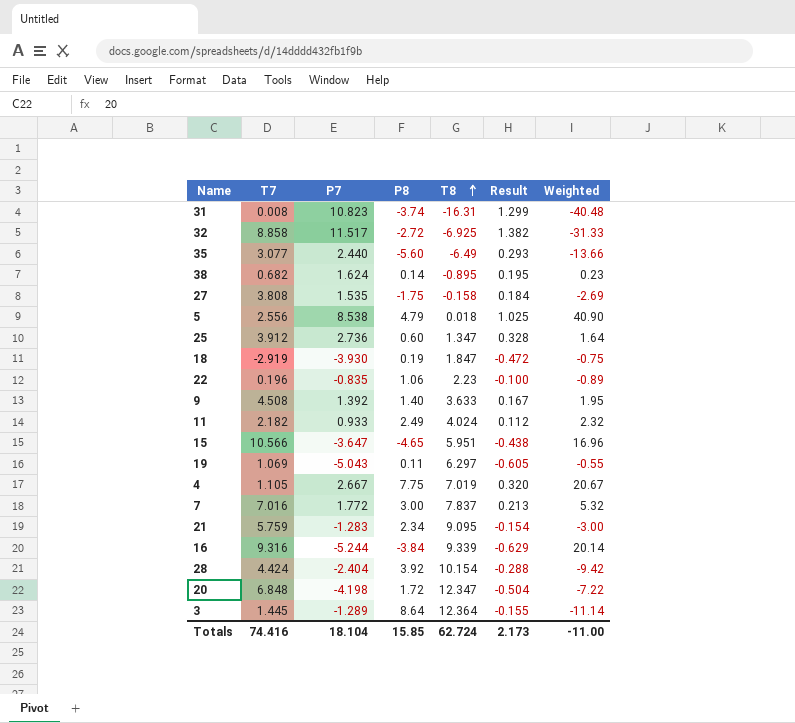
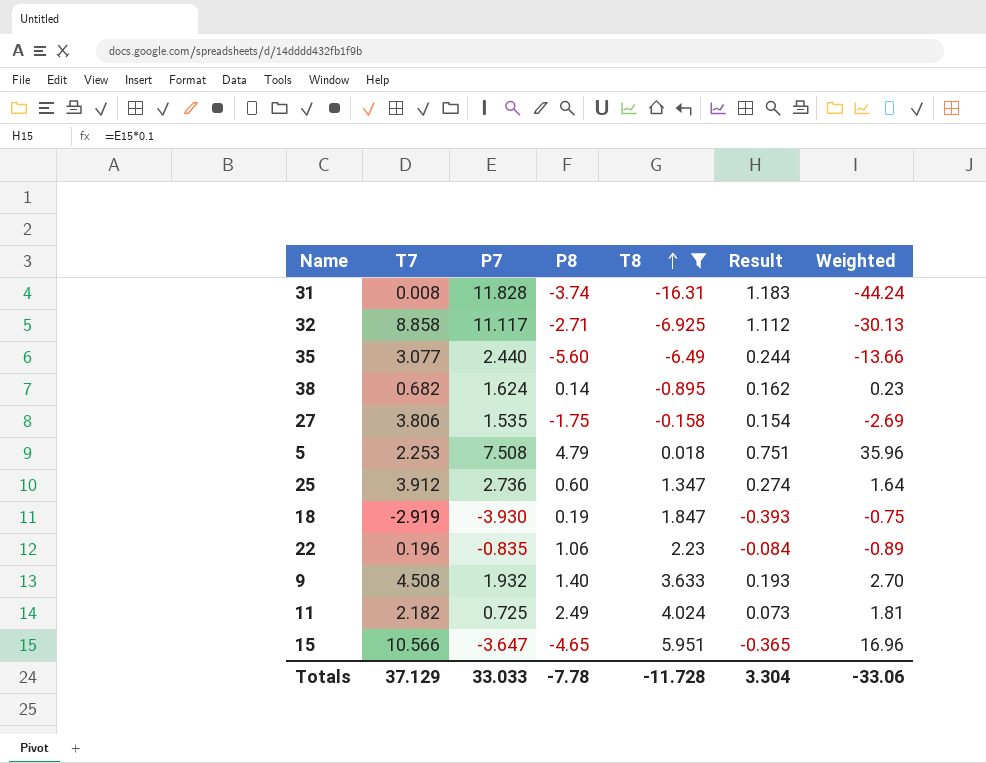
filter: none -> T8 <= 5.951
column Result | formula: [P7] * 0.12 -> [P7] * 0.1
31 | P7: 10.823 -> 11.828
31 | Weighted: -40.48 -> -44.24
32 | P7: 11.517 -> 11.117
32 | P8: -2.72 -> -2.71
32 | Weighted: -31.33 -> -30.13
27 | T7: 3.808 -> 3.806
5 | T7: 2.556 -> 2.253
5 | P7: 8.538 -> 7.508
5 | Weighted: 40.90 -> 35.96
9 | P7: 1.392 -> 1.932
9 | Weighted: 1.95 -> 2.70
11 | P7: 0.933 -> 0.725
11 | Weighted: 2.32 -> 1.81
Totals | T7: 74.416 -> 37.129
Totals | P7: 18.104 -> 33.033
Totals | P8: 15.85 -> -7.78
Totals | T8: 62.724 -> -11.728
Totals | Result: 2.173 -> 3.304
Totals | Weighted: -11.00 -> -33.06

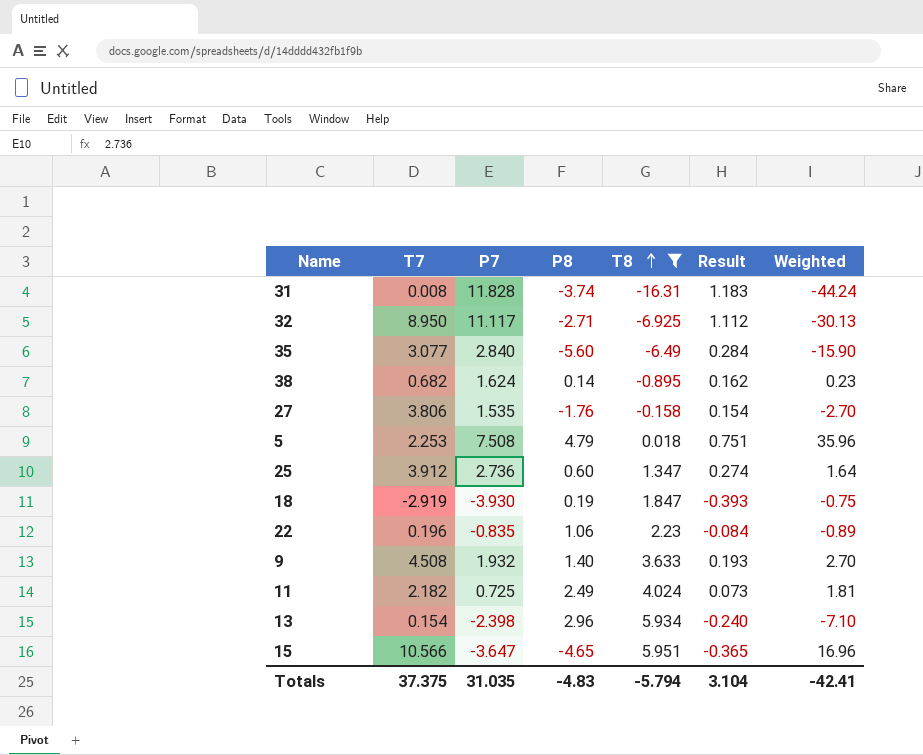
32 | T7: 8.858 -> 8.950
35 | P7: 2.440 -> 2.840
35 | Result: 0.244 -> 0.284
35 | Weighted: -13.66 -> -15.90
27 | P8: -1.75 -> -1.76
27 | Weighted: -2.69 -> -2.70
row 13: none -> 0.154 | -2.398 | 2.96 | 5.934 | -0.240 | -7.10
Totals | T7: 37.129 -> 37.375
Totals | P7: 33.033 -> 31.035
Totals | P8: -7.78 -> -4.83
Totals | T8: -11.728 -> -5.794
Totals | Result: 3.304 -> 3.104
Totals | Weighted: -33.06 -> -42.41

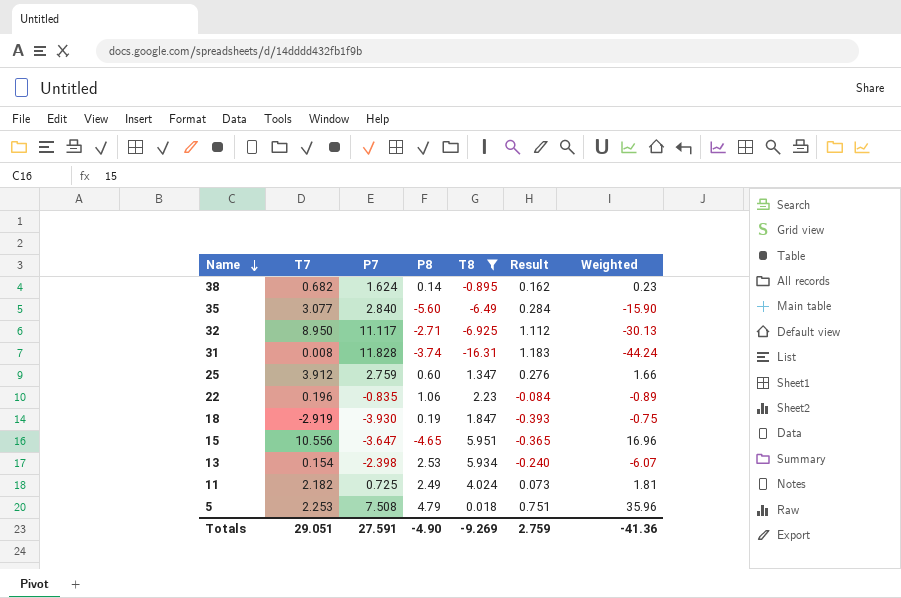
row order: T8 ascending -> Name descending
row 27: 3.806 | 1.535 | -1.76 | -0.158 | 0.154 | -2.70 -> none
row 9: 4.508 | 1.932 | 1.40 | 3.633 | 0.193 | 2.70 -> none
25 | P7: 2.736 -> 2.759
25 | Result: 0.274 -> 0.276
25 | Weighted: 1.64 -> 1.66
15 | T7: 10.566 -> 10.556
13 | P8: 2.96 -> 2.53
13 | Weighted: -7.10 -> -6.07
Totals | T7: 37.375 -> 29.051
Totals | P7: 31.035 -> 27.591
Totals | P8: -4.83 -> -4.90
Totals | T8: -5.794 -> -9.269
Totals | Result: 3.104 -> 2.759
Totals | Weighted: -42.41 -> -41.36

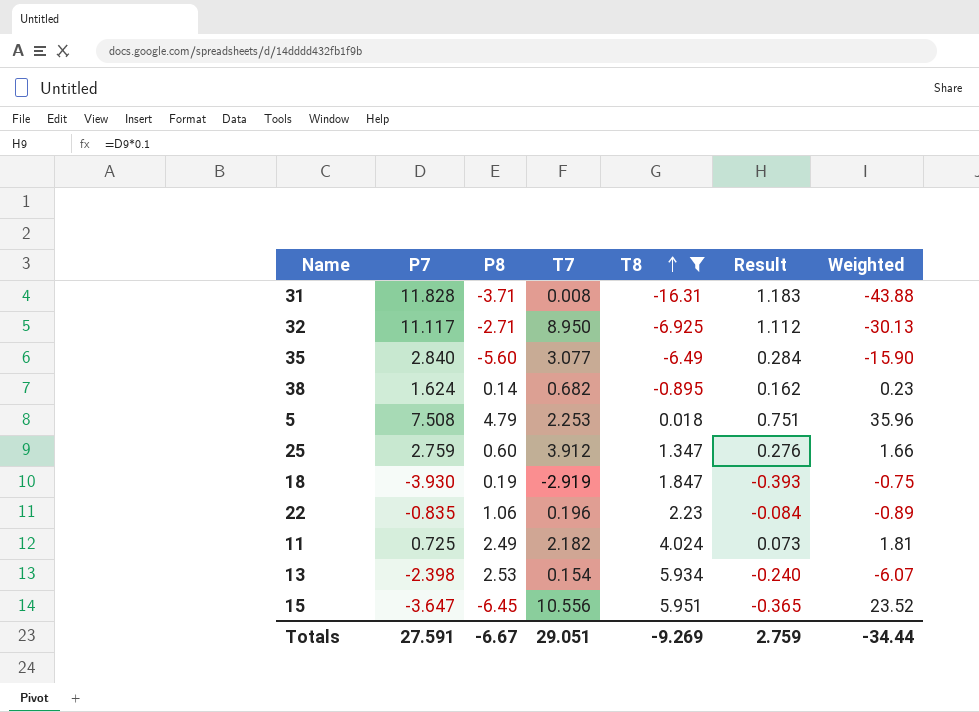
row order: Name descending -> T8 ascending
column T7 | position: 2 -> 4
31 | P8: -3.74 -> -3.71
31 | Weighted: -44.24 -> -43.88
15 | P8: -4.65 -> -6.45
15 | Weighted: 16.96 -> 23.52
Totals | P8: -4.90 -> -6.67
Totals | Weighted: -41.36 -> -34.44

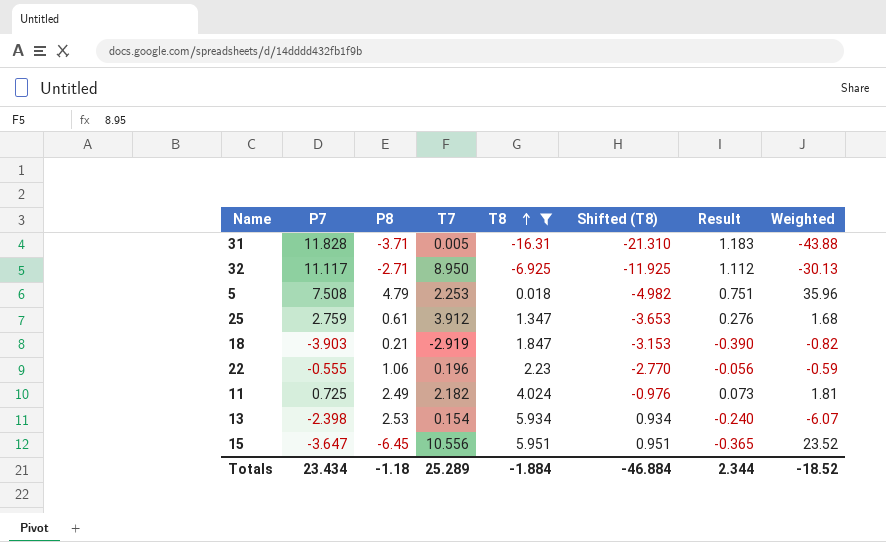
column Shifted (T8) | formula: none -> [T8] - 5
row 35: 2.840 | -5.60 | 3.077 | -6.49 | 0.284 | -15.90 -> none
row 38: 1.624 | 0.14 | 0.682 | -0.895 | 0.162 | 0.23 -> none
31 | T7: 0.008 -> 0.005
25 | P8: 0.60 -> 0.61
25 | Weighted: 1.66 -> 1.68
18 | P7: -3.930 -> -3.903
18 | P8: 0.19 -> 0.21
18 | Result: -0.393 -> -0.390
18 | Weighted: -0.75 -> -0.82
22 | P7: -0.835 -> -0.555
22 | Result: -0.084 -> -0.056
22 | Weighted: -0.89 -> -0.59
Totals | P7: 27.591 -> 23.434
Totals | P8: -6.67 -> -1.18
Totals | T7: 29.051 -> 25.289
Totals | T8: -9.269 -> -1.884
Totals | Result: 2.759 -> 2.344
Totals | Weighted: -34.44 -> -18.52

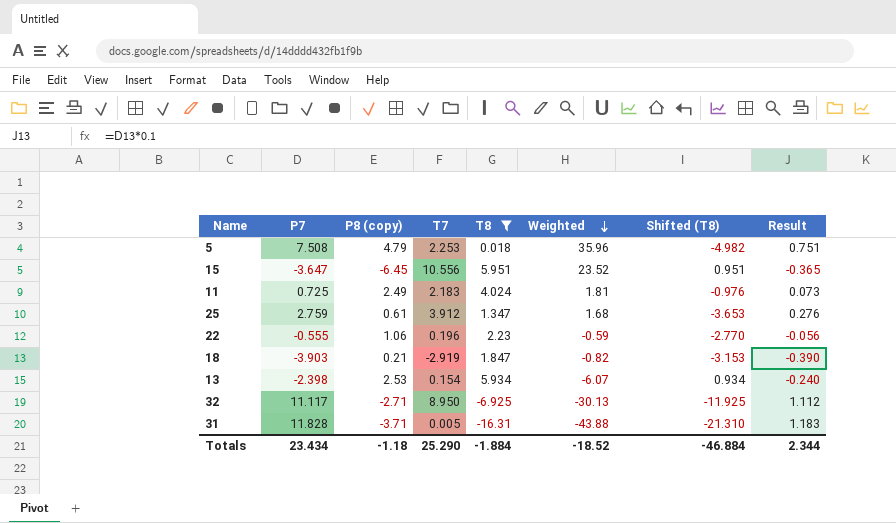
row order: T8 ascending -> Weighted descending
column name: P8 -> P8 (copy)
column Weighted | position: 8 -> 6
11 | T7: 2.182 -> 2.183
Totals | T7: 25.289 -> 25.290

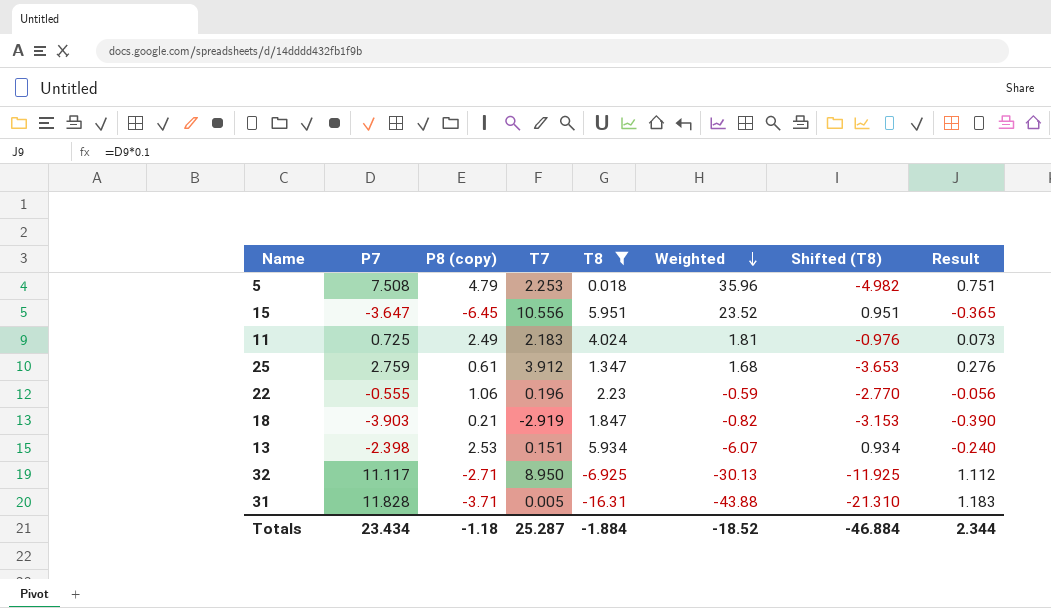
13 | T7: 0.154 -> 0.151
Totals | T7: 25.290 -> 25.287

